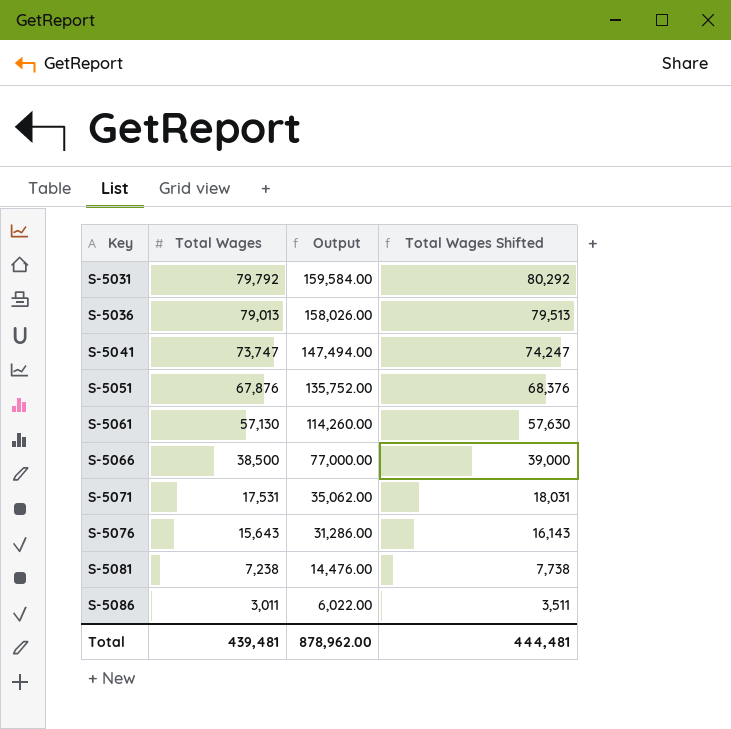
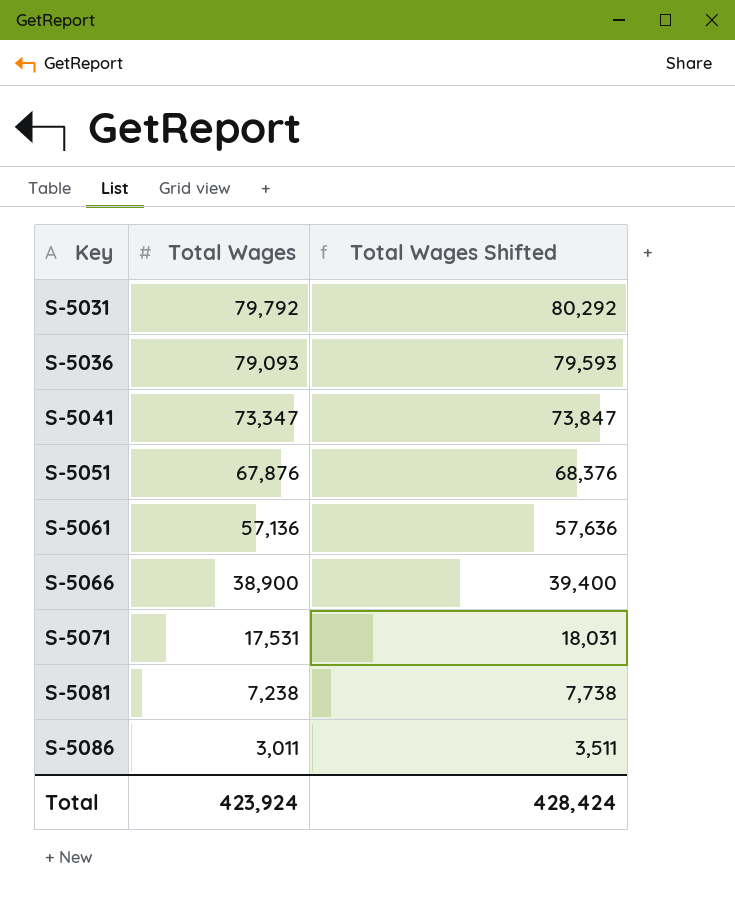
column Output | formula: [Total Wages] * 2 -> none
row S-5076: 15,643 | 31,286.00 | 16,143 -> none
S-5036 | Total Wages: 79,013 -> 79,093
S-5036 | Total Wages Shifted: 79,513 -> 79,593
S-5041 | Total Wages: 73,747 -> 73,347
S-5041 | Total Wages Shifted: 74,247 -> 73,847
S-5061 | Total Wages: 57,130 -> 57,136
S-5061 | Total Wages Shifted: 57,630 -> 57,636
S-5066 | Total Wages: 38,500 -> 38,900
S-5066 | Total Wages Shifted: 39,000 -> 39,400
Total | Total Wages: 439,481 -> 423,924
Total | Total Wages Shifted: 444,481 -> 428,424

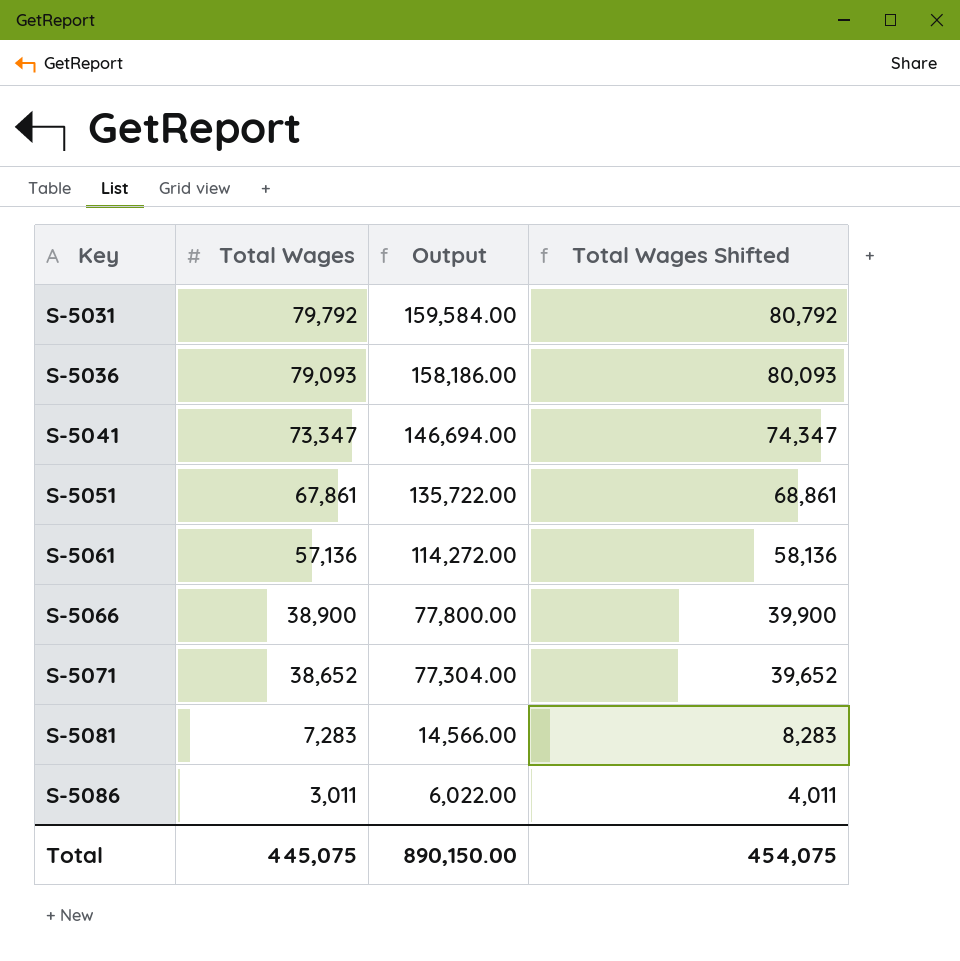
column Output | formula: none -> [Total Wages] * 2
column Total Wages Shifted | formula: [Total Wages] + 500 -> [Total Wages] + 1000
S-5051 | Total Wages: 67,876 -> 67,861
S-5071 | Total Wages: 17,531 -> 38,652
S-5081 | Total Wages: 7,238 -> 7,283
Total | Total Wages: 423,924 -> 445,075
Total | Total Wages Shifted: 428,424 -> 454,075

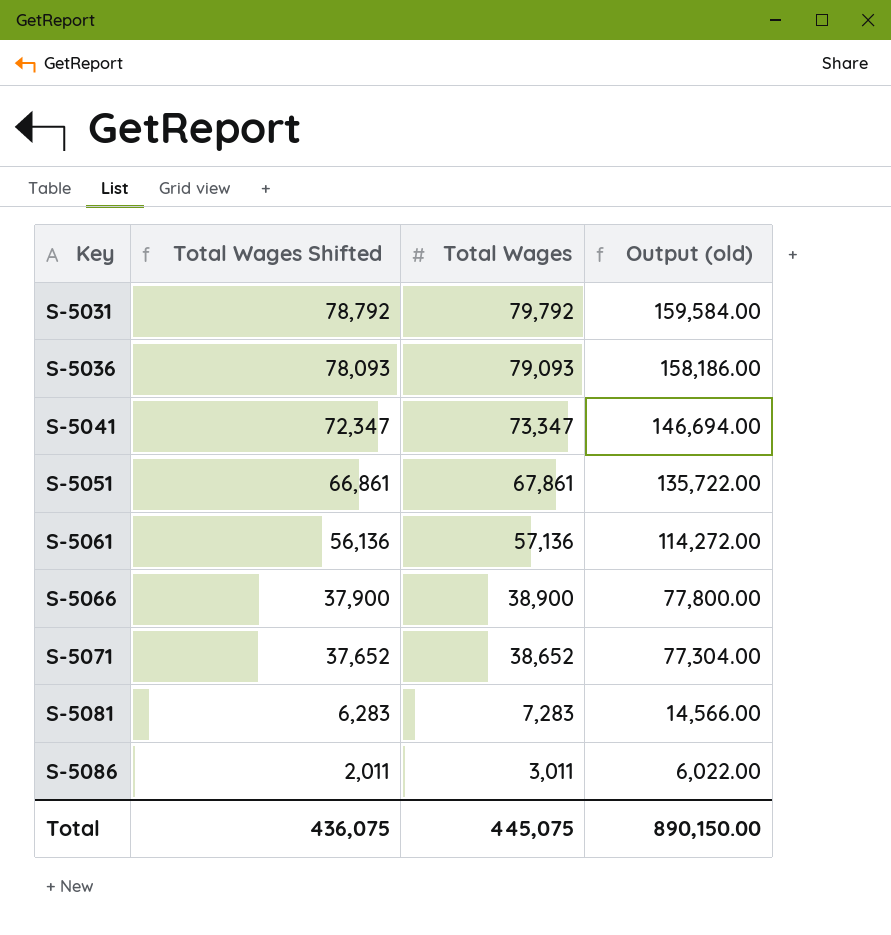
column Total Wages Shifted | formula: [Total Wages] + 1000 -> [Total Wages] - 1000
column Total Wages Shifted | position: 4 -> 2
column name: Output -> Output (old)
Total | Total Wages Shifted: 454,075 -> 436,075

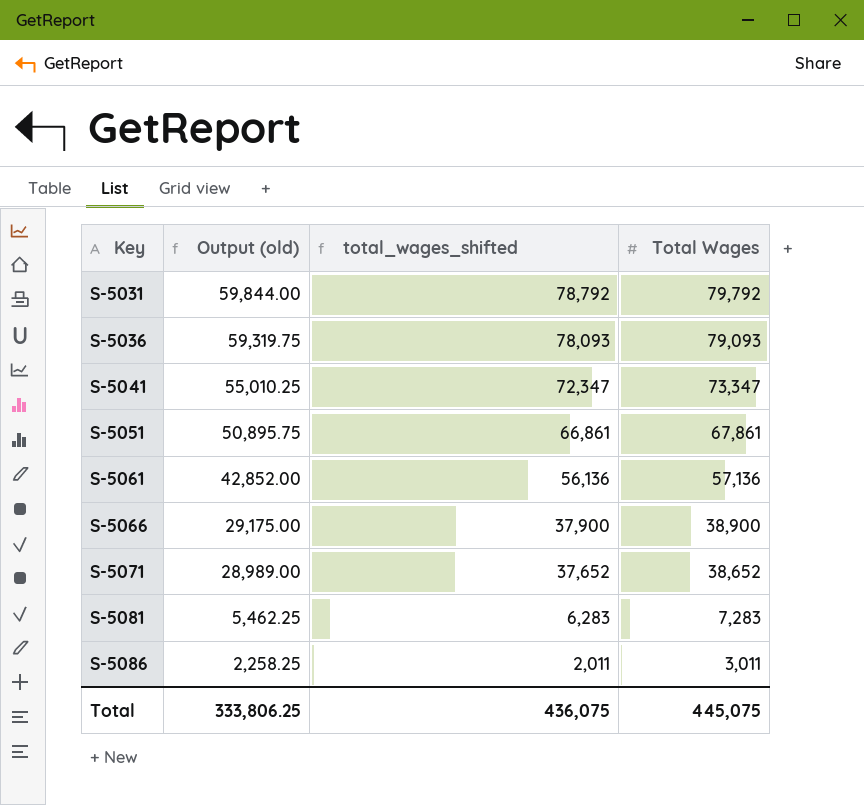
column Output (old) | formula: [Total Wages] * 2 -> [Total Wages] * 0.75
column Output (old) | position: 4 -> 2
column name: Total Wages Shifted -> total_wages_shifted
Total | Output (old): 890,150.00 -> 333,806.25

